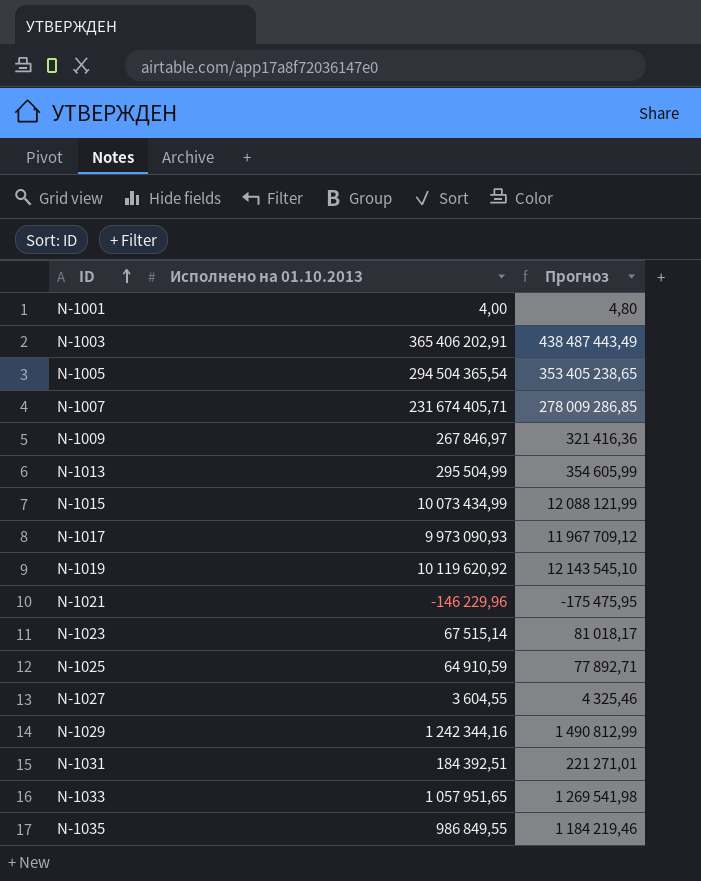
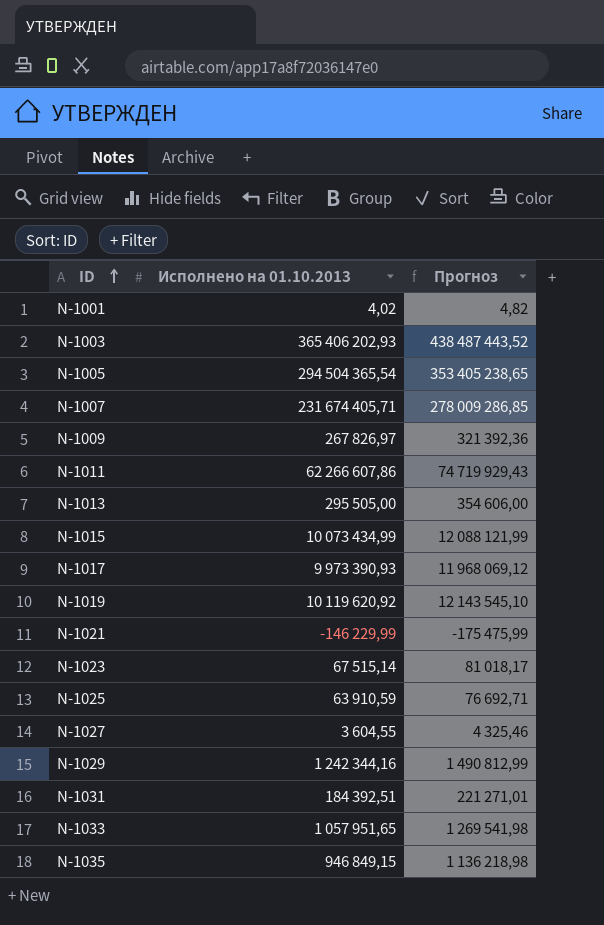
N-1001 | Исполнено на 01.10.2013: 4,00 -> 4,02
N-1001 | Прогноз: 4,80 -> 4,82
N-1003 | Исполнено на 01.10.2013: 365 406 202,91 -> 365 406 202,93
N-1003 | Прогноз: 438 487 443,49 -> 438 487 443,52
N-1009 | Исполнено на 01.10.2013: 267 846,97 -> 267 826,97
N-1009 | Прогноз: 321 416,36 -> 321 392,36
row N-1011: none -> 62 266 607,86 | 74 719 929,43
N-1013 | Исполнено на 01.10.2013: 295 504,99 -> 295 505,00
N-1013 | Прогноз: 354 605,99 -> 354 606,00
N-1017 | Исполнено на 01.10.2013: 9 973 090,93 -> 9 973 390,93
N-1017 | Прогноз: 11 967 709,12 -> 11 968 069,12
N-1021 | Исполнено на 01.10.2013: -146 229,96 -> -146 229,99
N-1021 | Прогноз: -175 475,95 -> -175 475,99
N-1025 | Исполнено на 01.10.2013: 64 910,59 -> 63 910,59
N-1025 | Прогноз: 77 892,71 -> 76 692,71
N-1035 | Исполнено на 01.10.2013: 986 849,55 -> 946 849,15
N-1035 | Прогноз: 1 184 219,46 -> 1 136 218,98

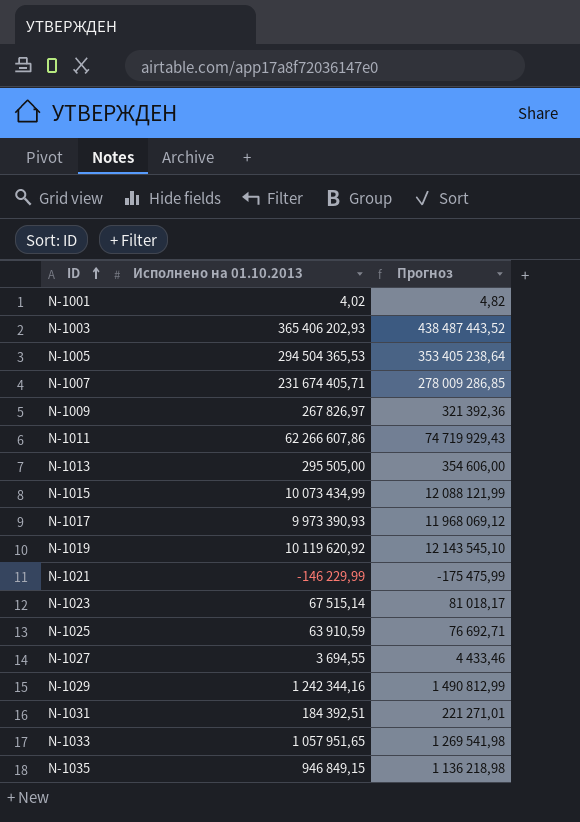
N-1005 | Исполнено на 01.10.2013: 294 504 365,54 -> 294 504 365,53
N-1005 | Прогноз: 353 405 238,65 -> 353 405 238,64
N-1027 | Исполнено на 01.10.2013: 3 604,55 -> 3 694,55
N-1027 | Прогноз: 4 325,46 -> 4 433,46

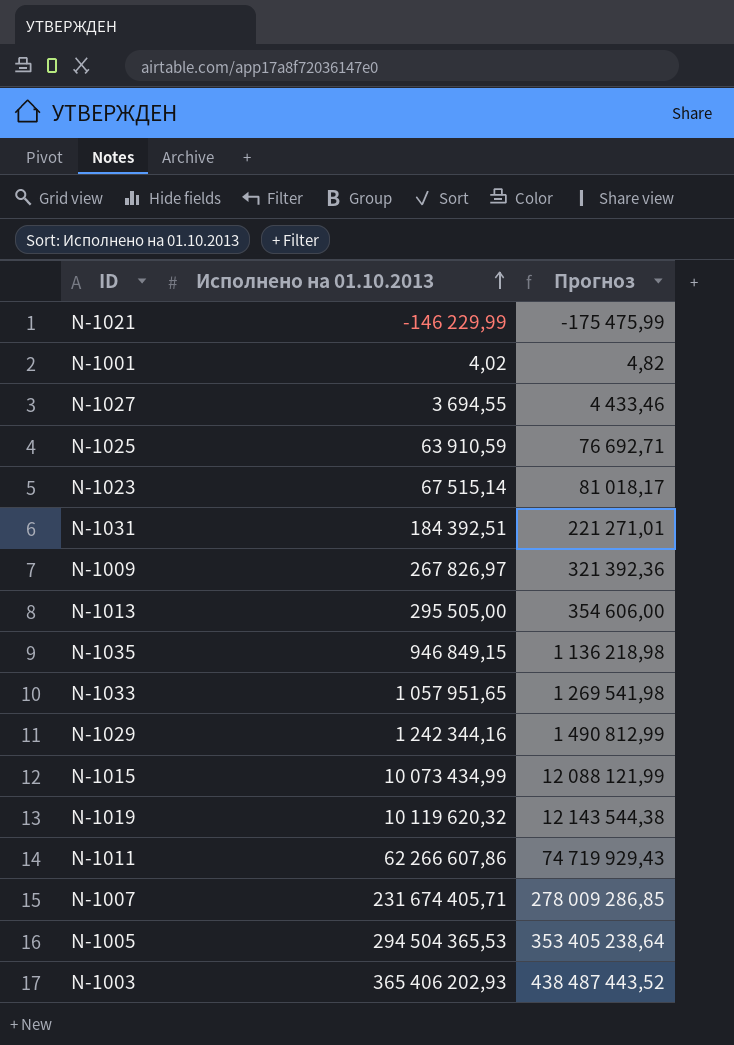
row order: ID ascending -> Исполнено на 01.10.2013 ascending
row N-1017: 9 973 390,93 | 11 968 069,12 -> none
N-1019 | Исполнено на 01.10.2013: 10 119 620,92 -> 10 119 620,32
N-1019 | Прогноз: 12 143 545,10 -> 12 143 544,38

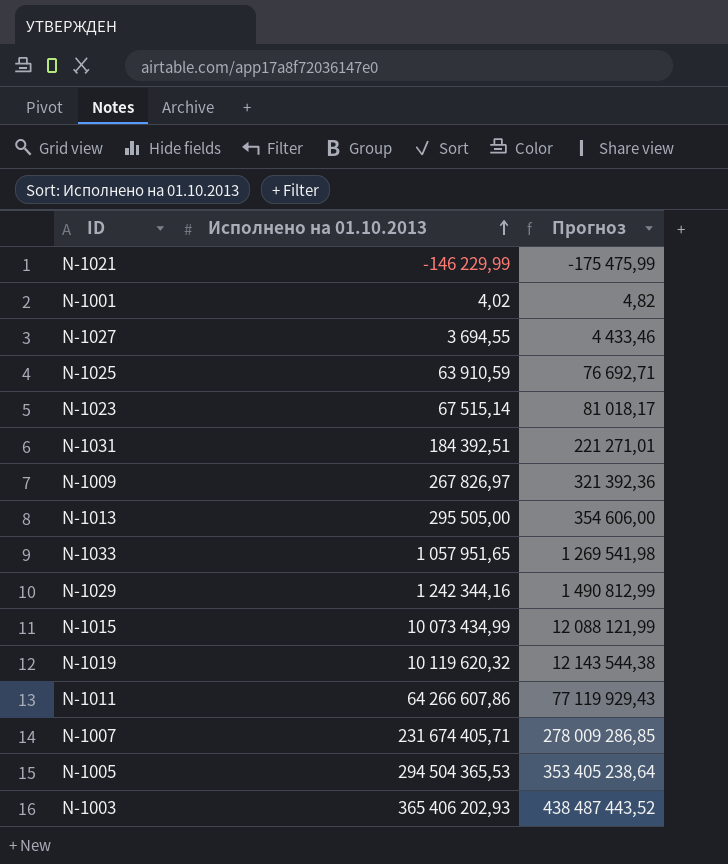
row N-1035: 946 849,15 | 1 136 218,98 -> none
N-1011 | Исполнено на 01.10.2013: 62 266 607,86 -> 64 266 607,86
N-1011 | Прогноз: 74 719 929,43 -> 77 119 929,43

